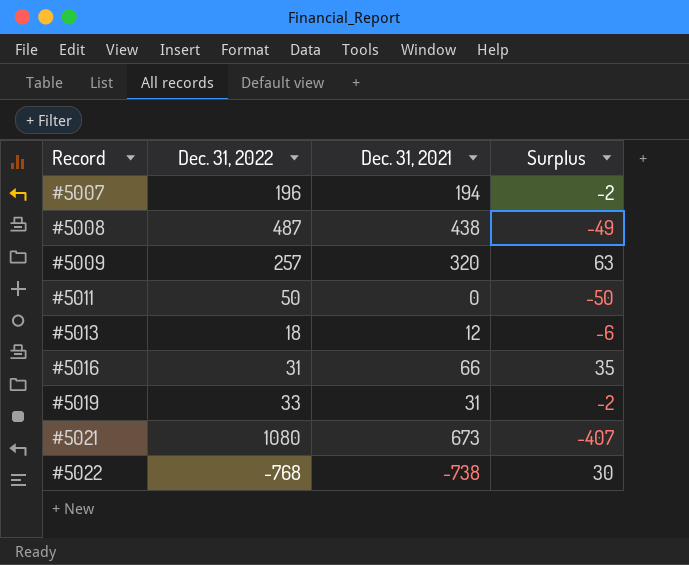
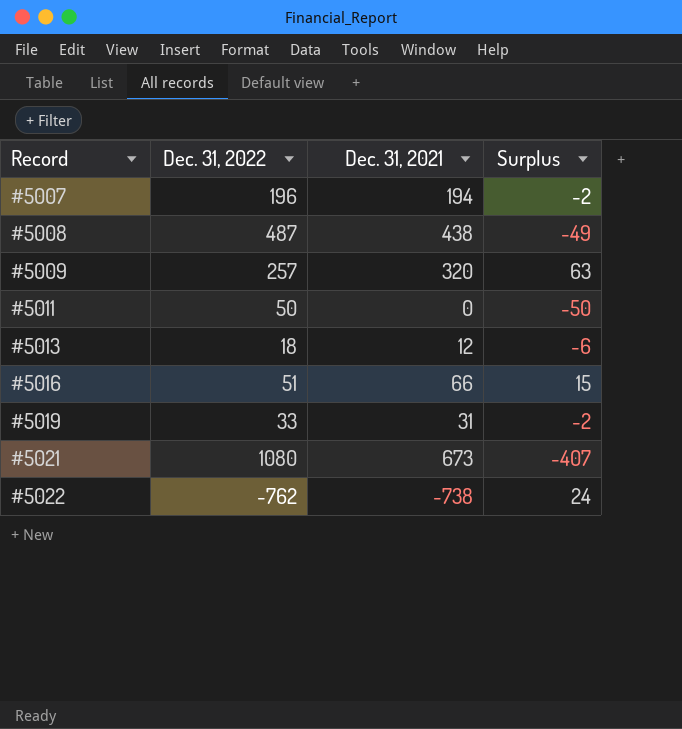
#5016 | Dec. 31, 2022: 31 -> 51
#5016 | Surplus: 35 -> 15
#5022 | Dec. 31, 2022: -768 -> -762
#5022 | Surplus: 30 -> 24

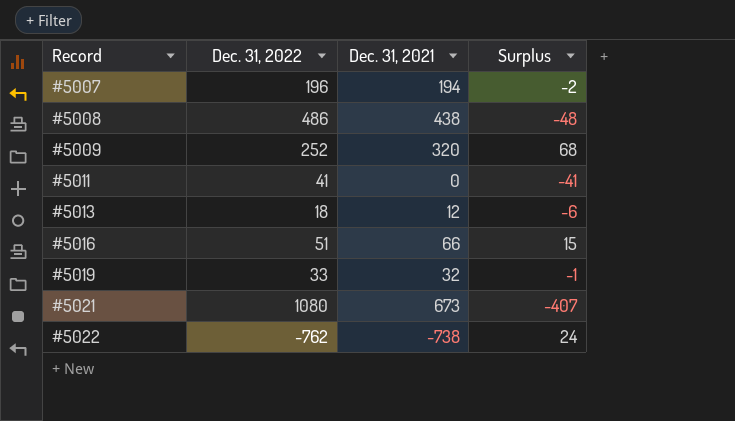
#5008 | Dec. 31, 2022: 487 -> 486
#5008 | Surplus: -49 -> -48
#5009 | Dec. 31, 2022: 257 -> 252
#5009 | Surplus: 63 -> 68
#5011 | Dec. 31, 2022: 50 -> 41
#5011 | Surplus: -50 -> -41
#5019 | Dec. 31, 2021: 31 -> 32
#5019 | Surplus: -2 -> -1

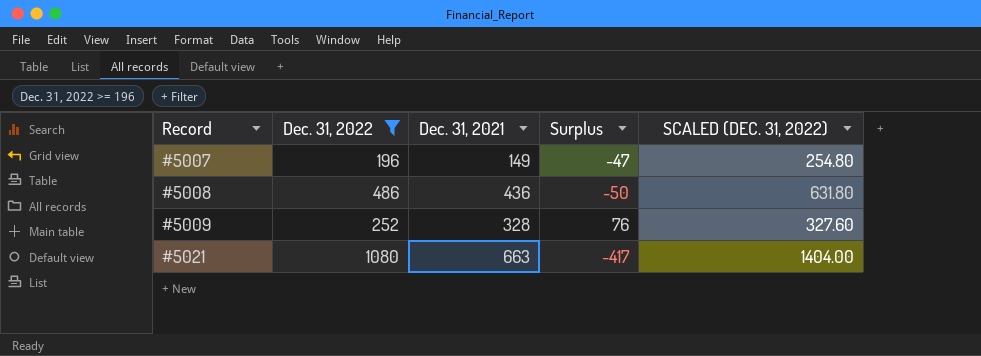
filter: none -> Dec. 31, 2022 >= 196
column SCALED (DEC. 31, 2022) | formula: none -> [Dec. 31, 2022] * 1.3
#5007 | Dec. 31, 2021: 194 -> 149
#5007 | Surplus: -2 -> -47
#5008 | Dec. 31, 2021: 438 -> 436
#5008 | Surplus: -48 -> -50
#5009 | Dec. 31, 2021: 320 -> 328
#5009 | Surplus: 68 -> 76
#5021 | Dec. 31, 2021: 673 -> 663
#5021 | Surplus: -407 -> -417

